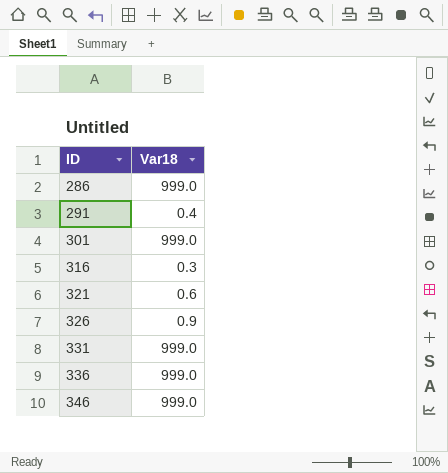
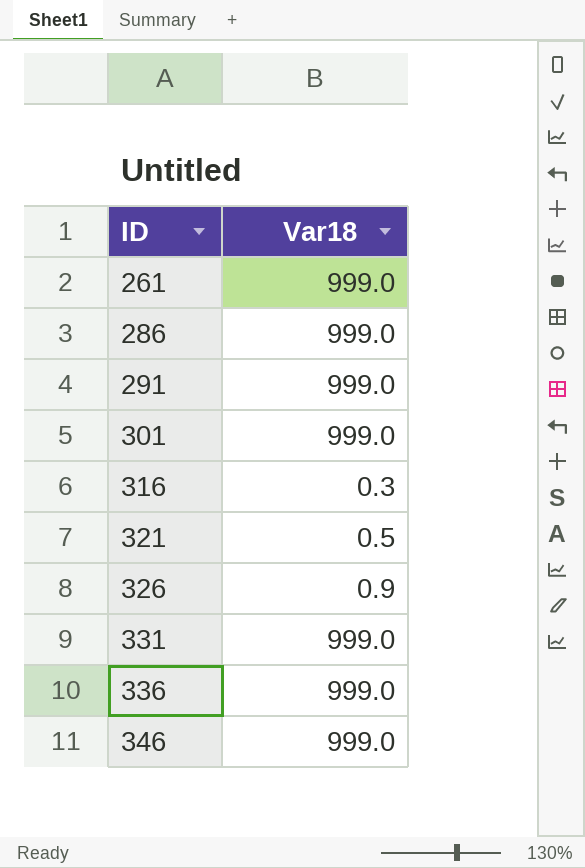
row 261: none -> 999.0
291 | Var18: 0.4 -> 999.0
321 | Var18: 0.6 -> 0.5

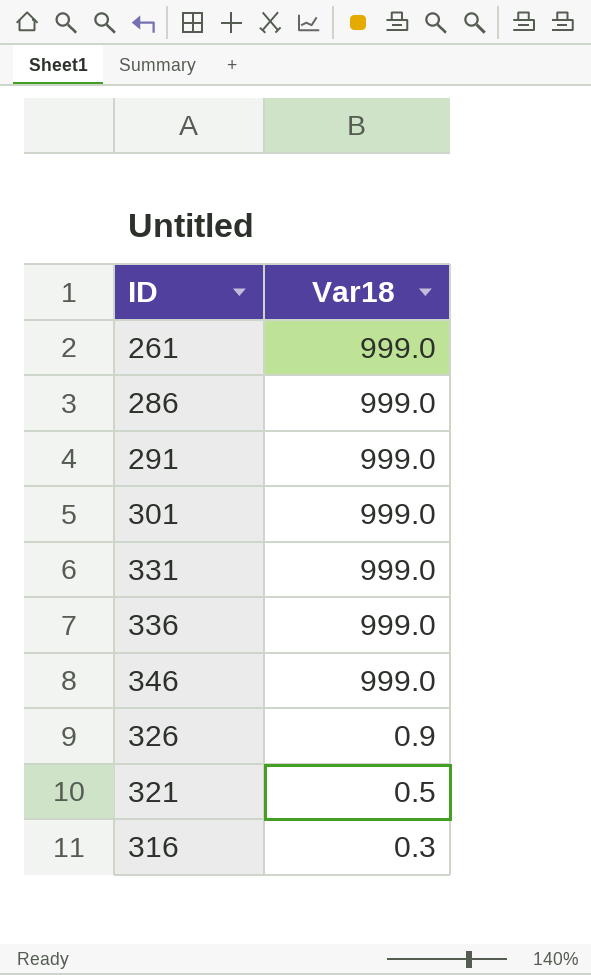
row order: ID ascending -> Var18 descending

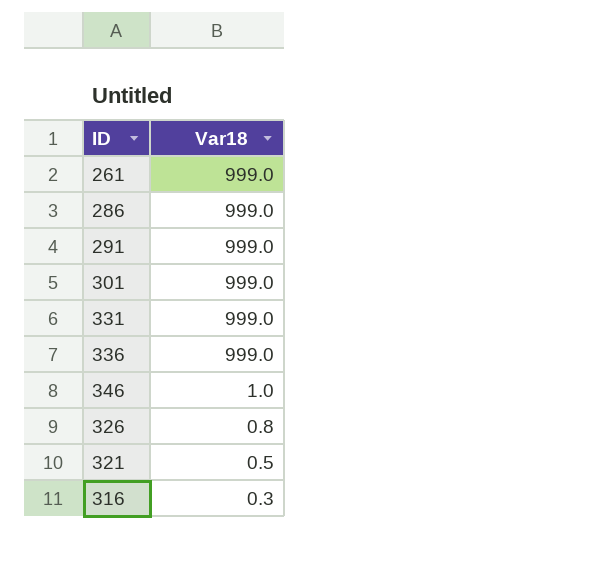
346 | Var18: 999.0 -> 1.0
326 | Var18: 0.9 -> 0.8

